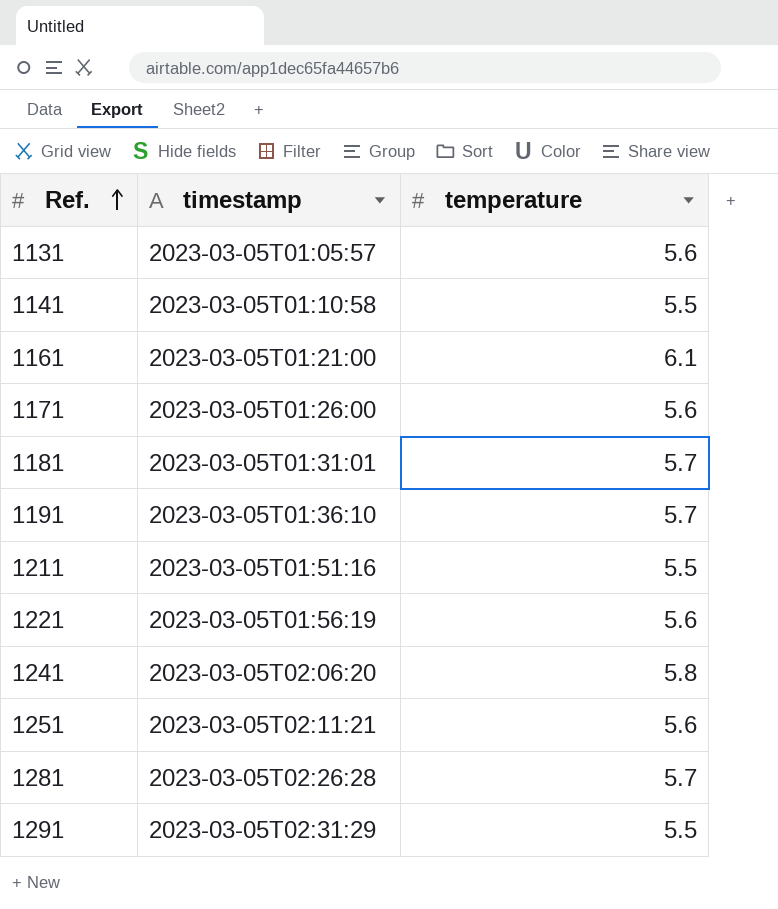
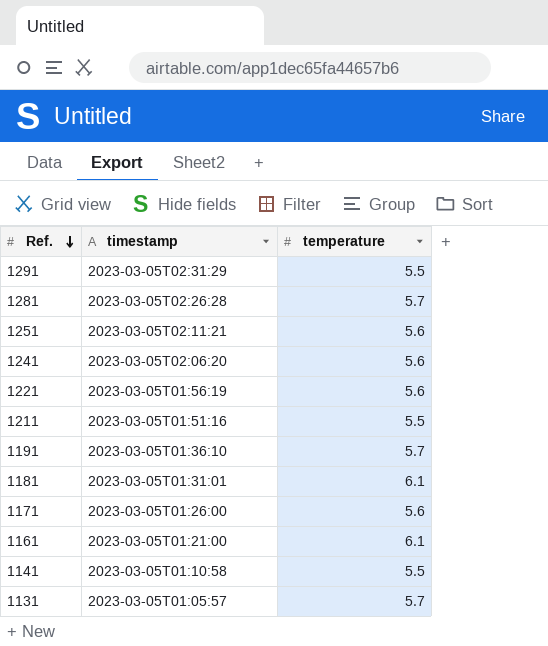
row order: Ref. ascending -> Ref. descending
1241 | temperature: 5.8 -> 5.6
1181 | temperature: 5.7 -> 6.1
1131 | temperature: 5.6 -> 5.7

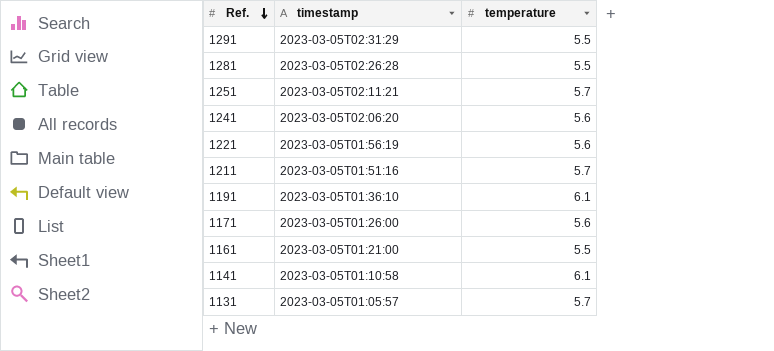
row 1181: 2023-03-05T01:31:01 | 6.1 -> none
1281 | temperature: 5.7 -> 5.5
1251 | temperature: 5.6 -> 5.7
1211 | temperature: 5.5 -> 5.7
1191 | temperature: 5.7 -> 6.1
1161 | temperature: 6.1 -> 5.5
1141 | temperature: 5.5 -> 6.1

